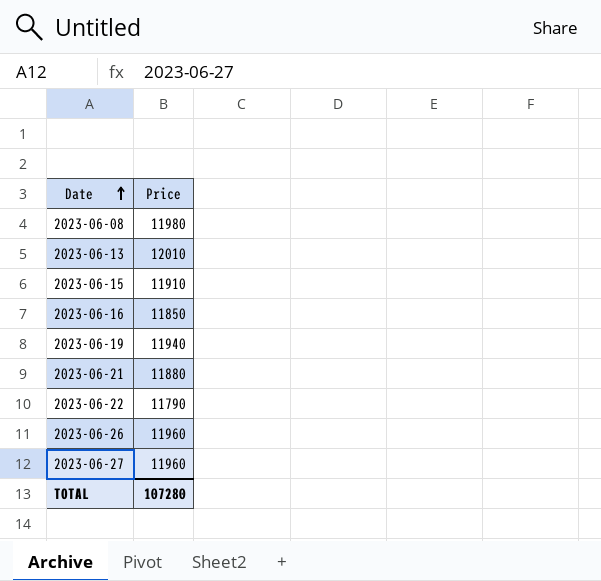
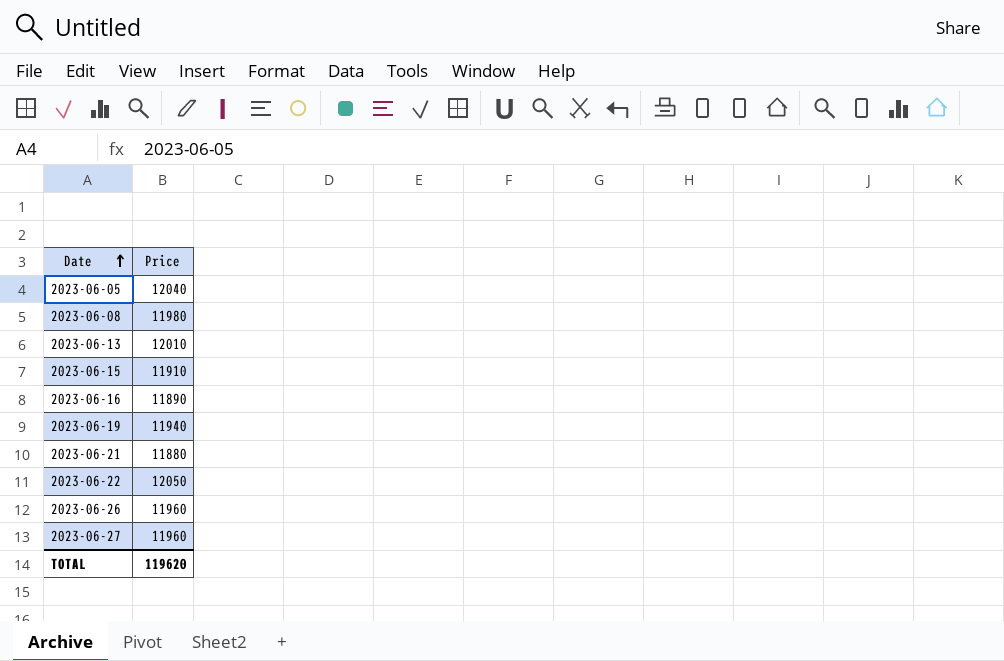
row 2023-06-05: none -> 12040
2023-06-16 | Price: 11850 -> 11890
2023-06-22 | Price: 11790 -> 12050
TOTAL | Price: 107280 -> 119620

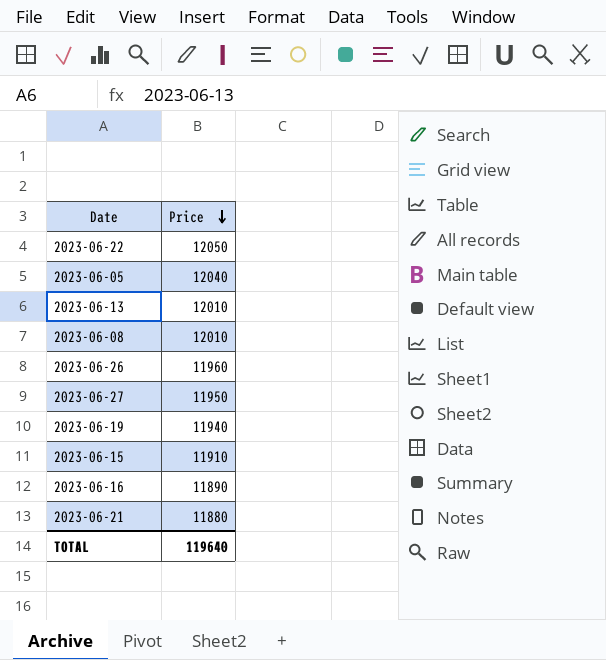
row order: Date ascending -> Price descending
2023-06-08 | Price: 11980 -> 12010
2023-06-27 | Price: 11960 -> 11950
TOTAL | Price: 119620 -> 119640

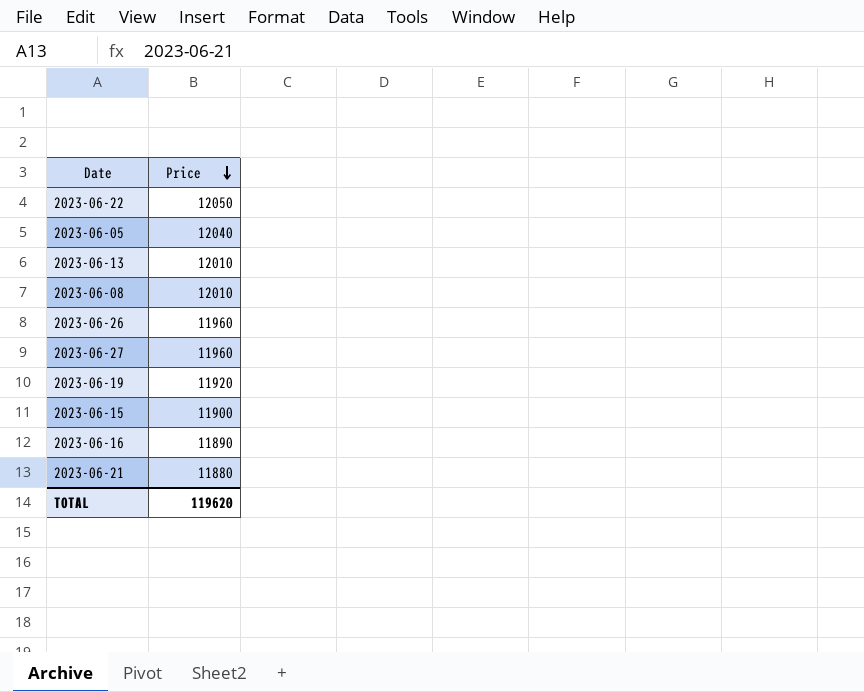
2023-06-27 | Price: 11950 -> 11960
2023-06-19 | Price: 11940 -> 11920
2023-06-15 | Price: 11910 -> 11900
TOTAL | Price: 119640 -> 119620

